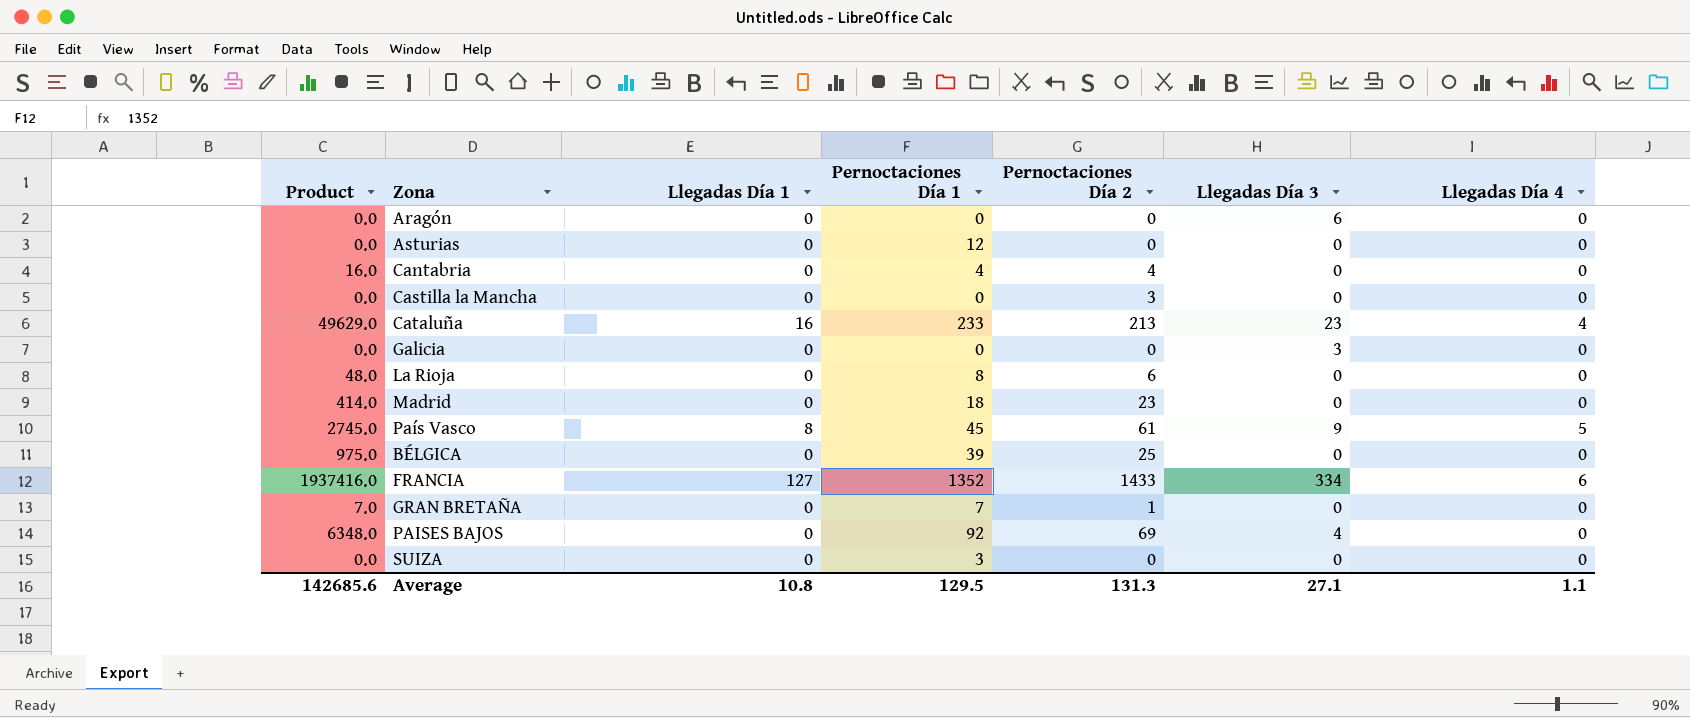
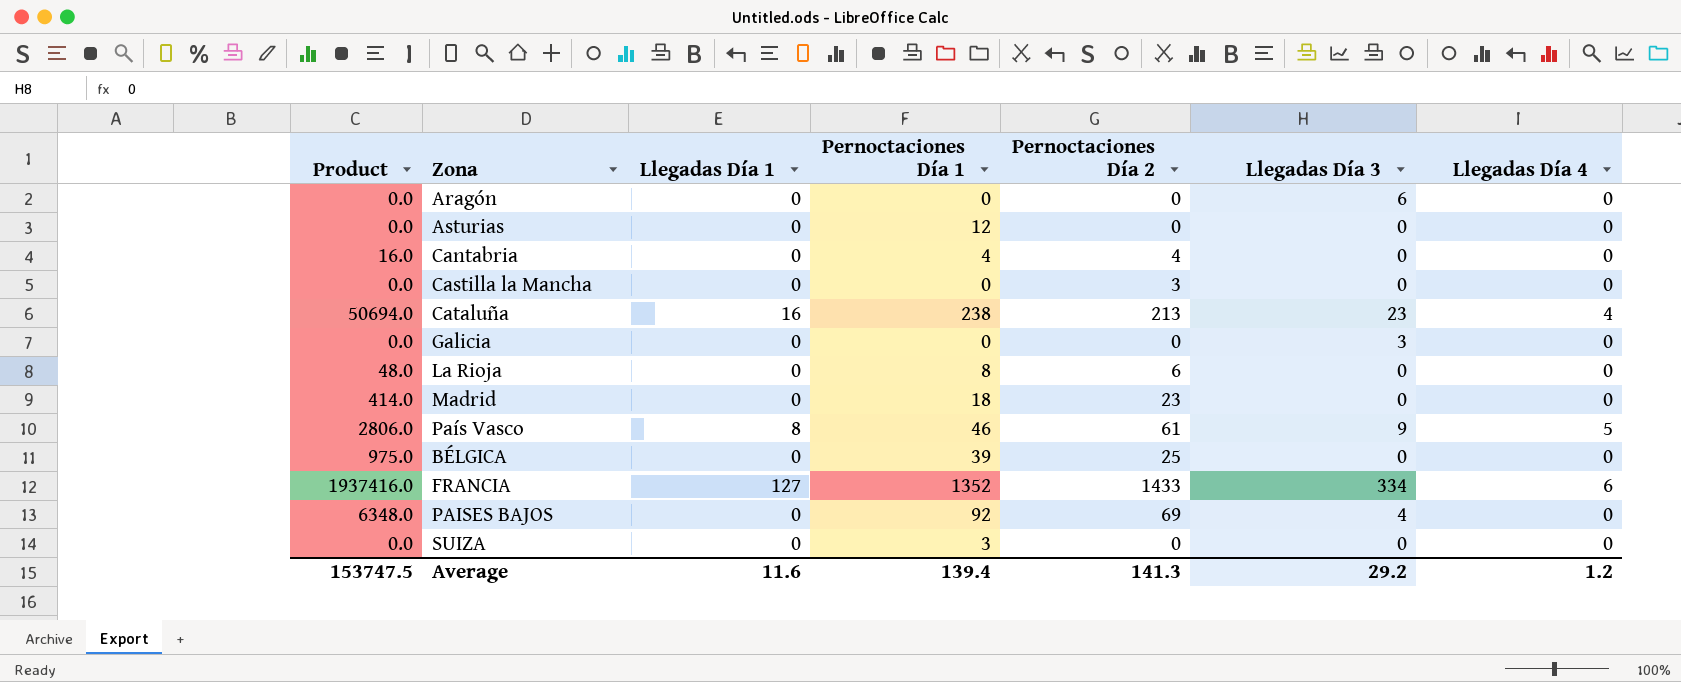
row GRAN BRETAÑA: 7.0 | 0 | 7 | 1 | 0 | 0 -> none
Cataluña | Product: 49629.0 -> 50694.0
Cataluña | Pernoctaciones Día 1: 233 -> 238
País Vasco | Product: 2745.0 -> 2806.0
País Vasco | Pernoctaciones Día 1: 45 -> 46
Average | Product: 142685.6 -> 153747.5
Average | Llegadas Día 1: 10.8 -> 11.6
Average | Pernoctaciones Día 1: 129.5 -> 139.4
Average | Pernoctaciones Día 2: 131.3 -> 141.3
Average | Llegadas Día 3: 27.1 -> 29.2
Average | Llegadas Día 4: 1.1 -> 1.2

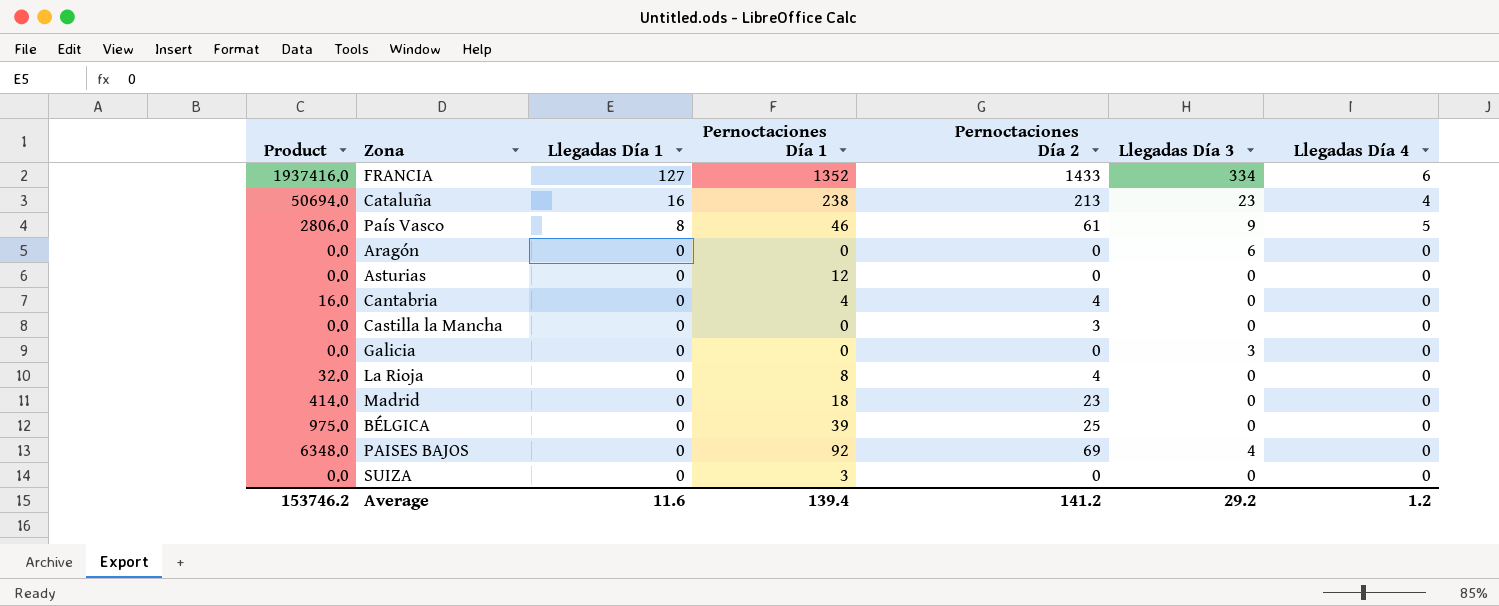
row order: none -> Llegadas Día 1 descending
La Rioja | Product: 48.0 -> 32.0
La Rioja | Pernoctaciones Día 2: 6 -> 4
Average | Product: 153747.5 -> 153746.2
Average | Pernoctaciones Día 2: 141.3 -> 141.2

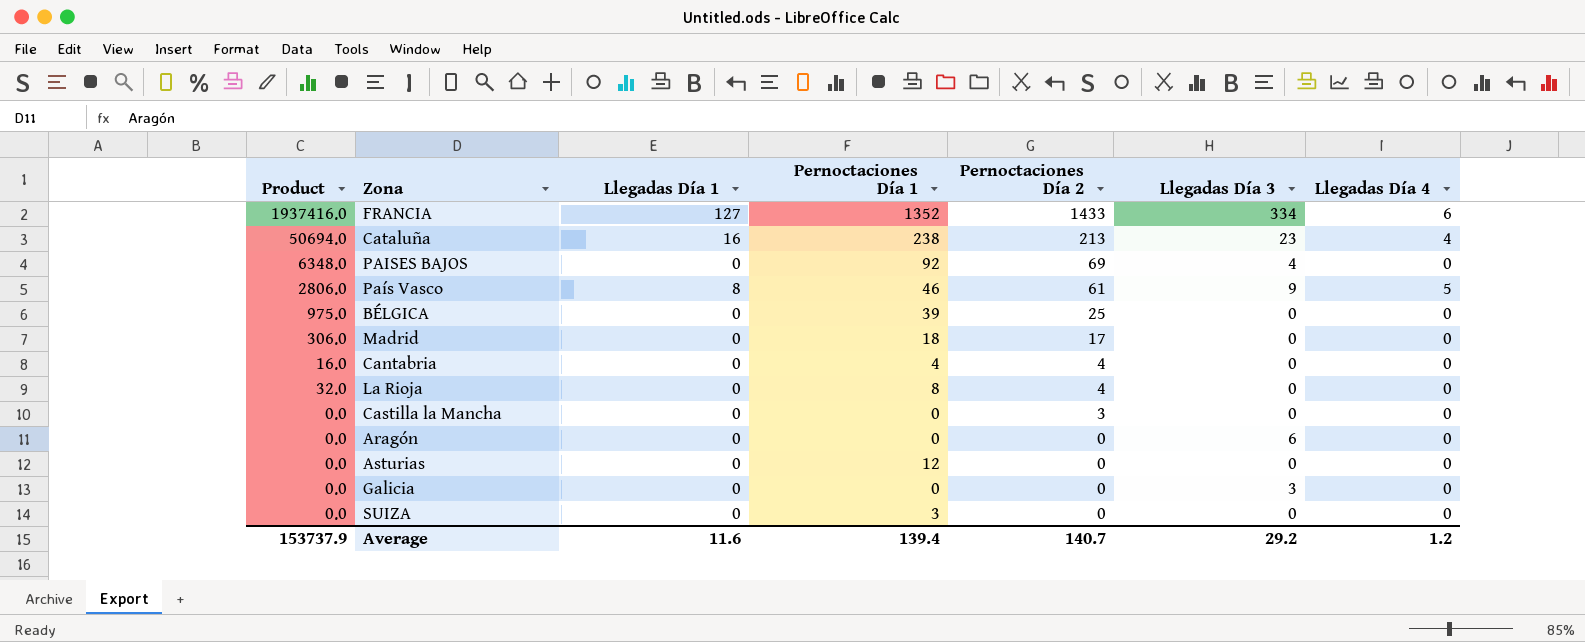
row order: Llegadas Día 1 descending -> Pernoctaciones Día 2 descending
Madrid | Product: 414.0 -> 306.0
Madrid | Pernoctaciones Día 2: 23 -> 17
Average | Product: 153746.2 -> 153737.9
Average | Pernoctaciones Día 2: 141.2 -> 140.7

